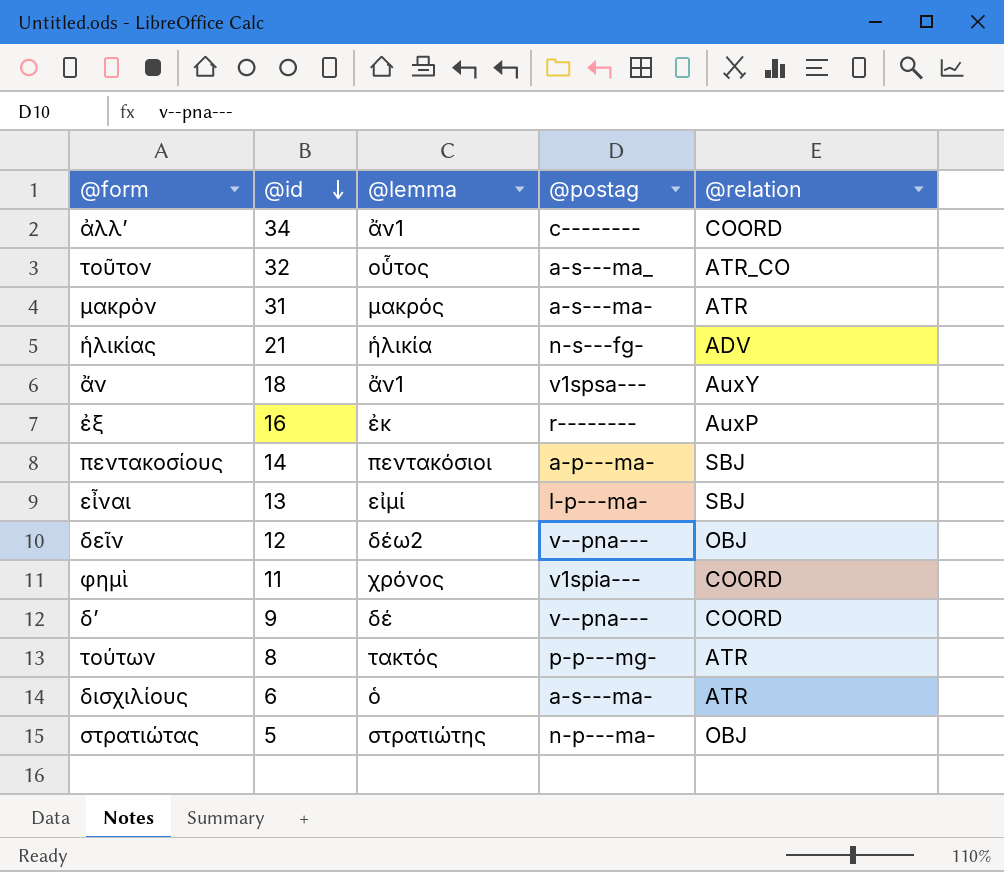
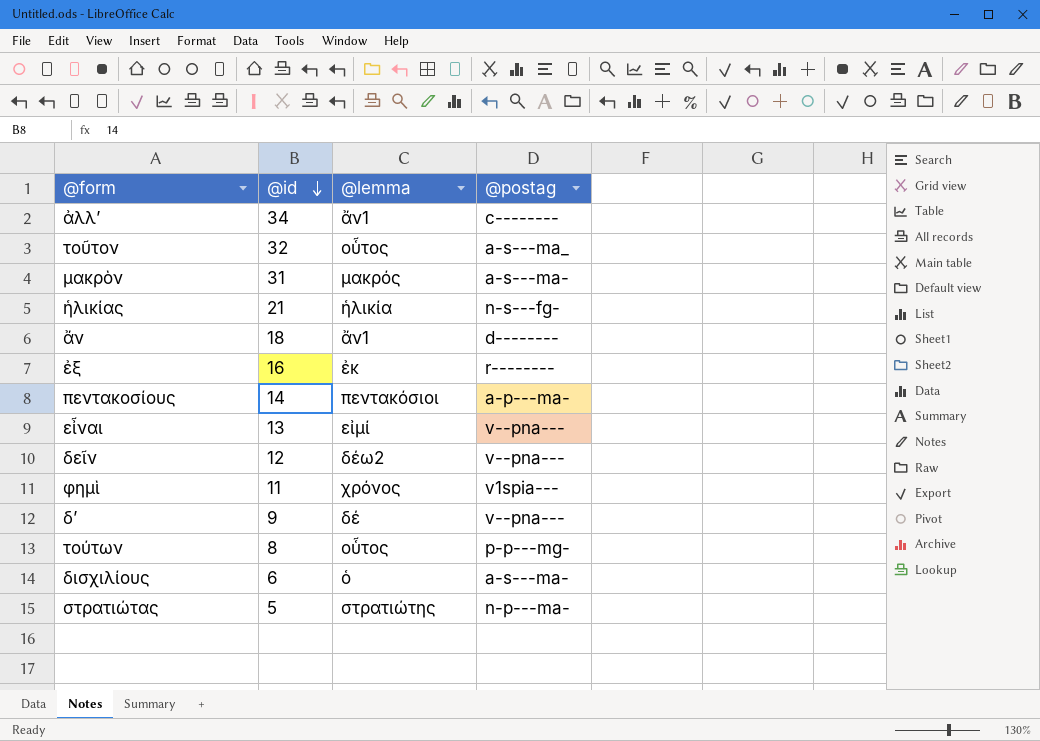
column @relation | position: 5 -> none
ἄν | @postag: v1spsa--- -> d--------
εἶναι | @postag: l-p---ma- -> v--pna---
τούτων | @lemma: τακτός -> οὗτος

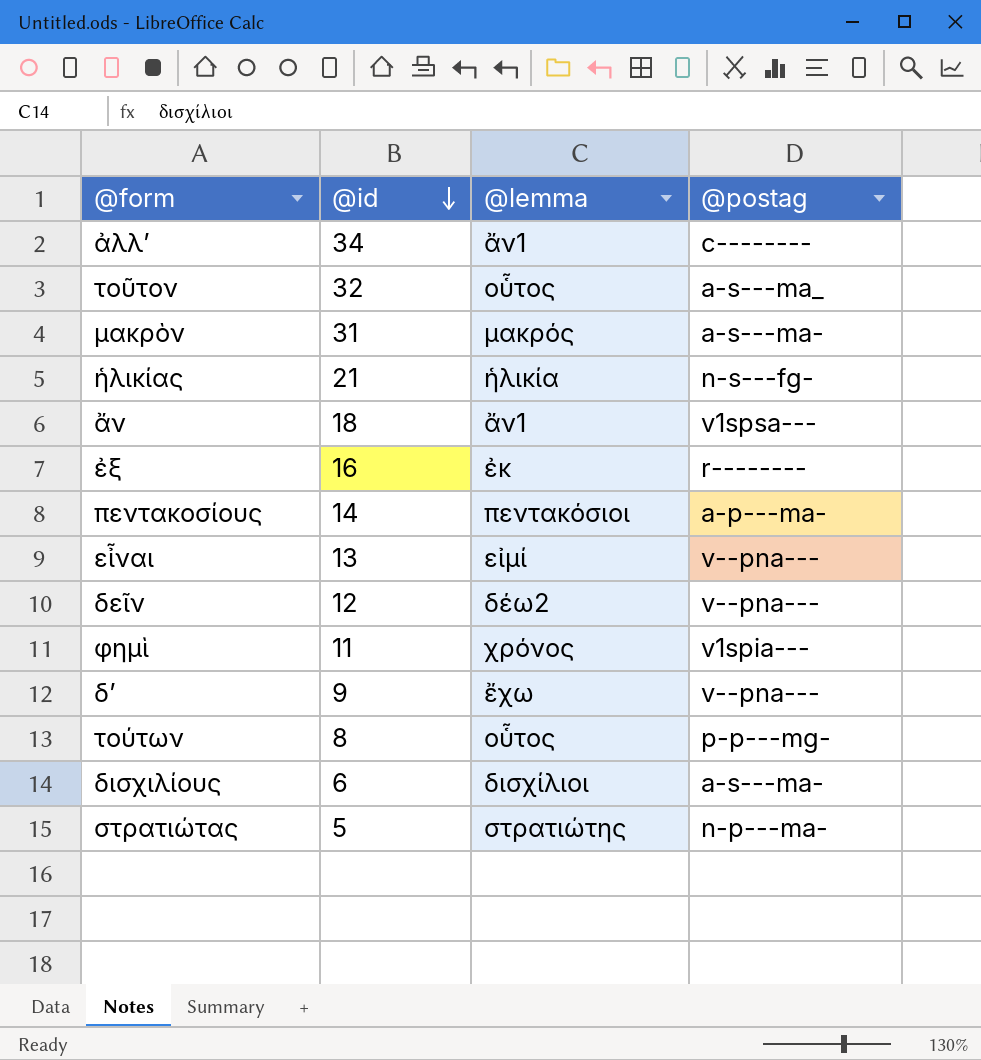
ἄν | @postag: d-------- -> v1spsa---
δʼ | @lemma: δέ -> ἔχω
δισχιλίους | @lemma: ὁ -> δισχίλιοι

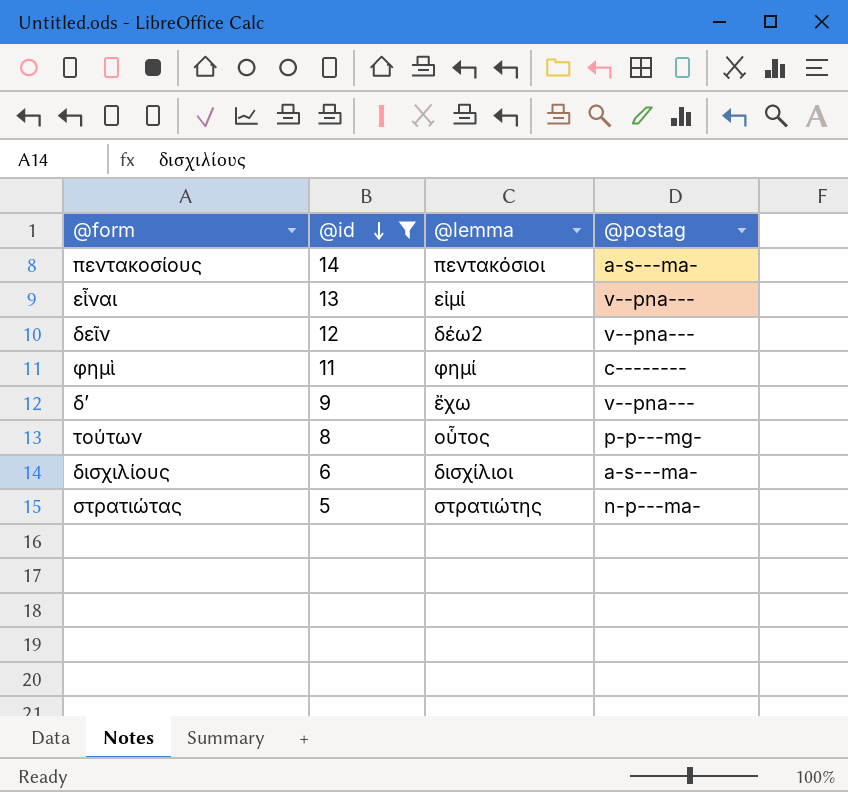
filter: none -> @id <= 14
πεντακοσίους | @postag: a-p---ma- -> a-s---ma-
φημὶ | @lemma: χρόνος -> φημί
φημὶ | @postag: v1spia--- -> c--------

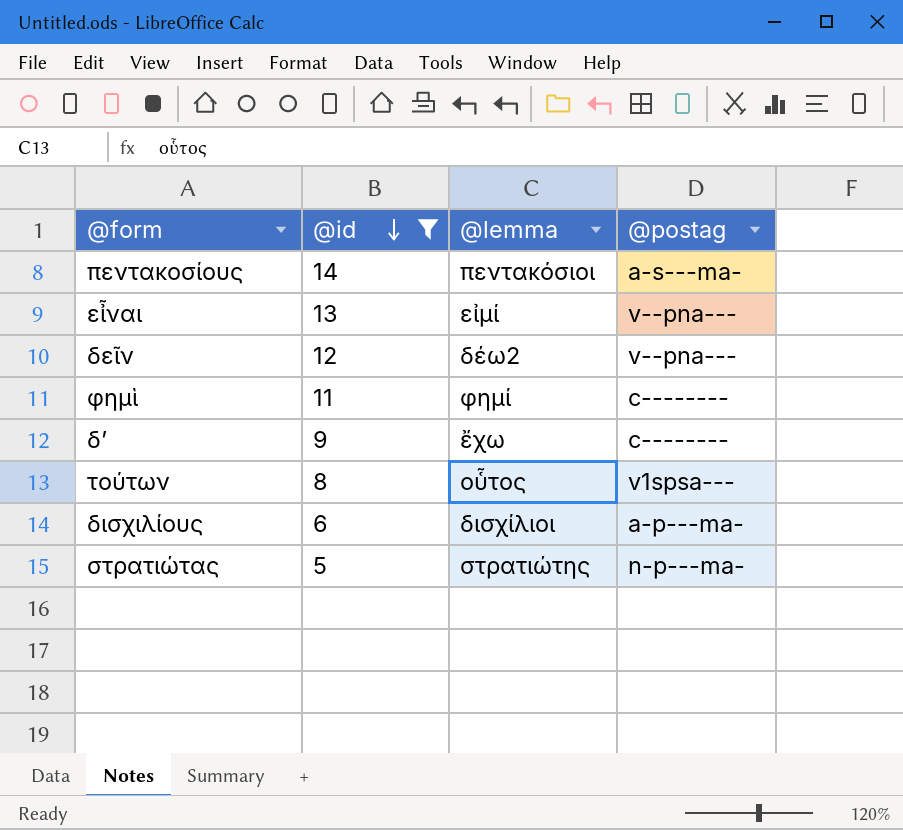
δʼ | @postag: v--pna--- -> c--------
τούτων | @postag: p-p---mg- -> v1spsa---
δισχιλίους | @postag: a-s---ma- -> a-p---ma-

